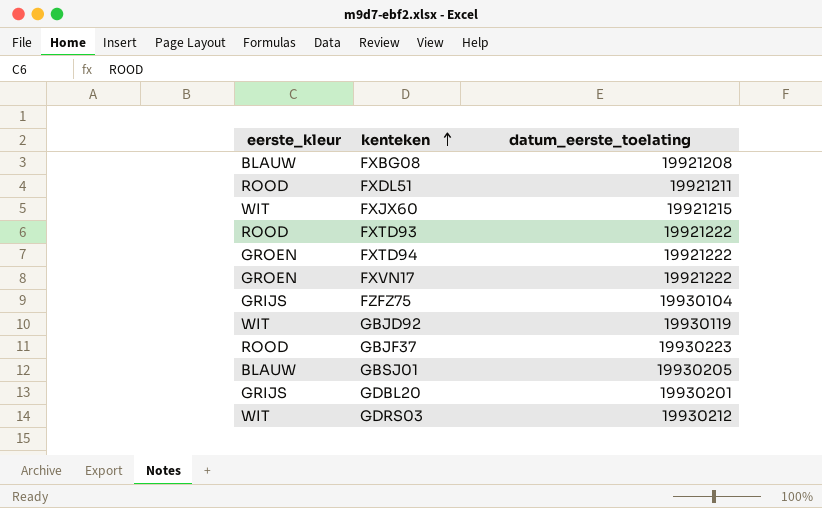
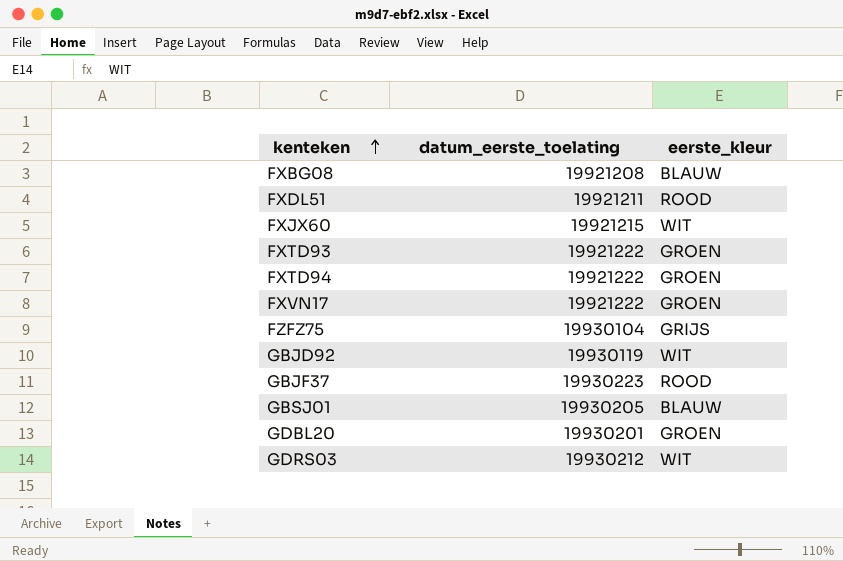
column eerste_kleur | position: 1 -> 3
FXTD93 | eerste_kleur: ROOD -> GROEN
GDBL20 | eerste_kleur: GRIJS -> GROEN

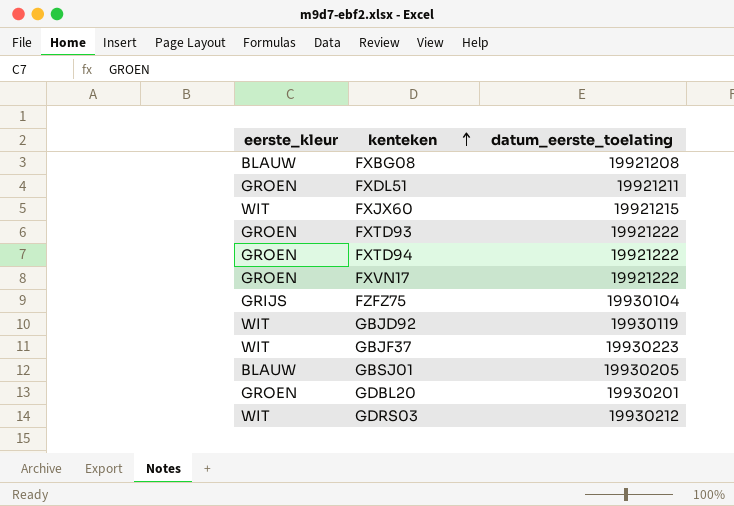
column eerste_kleur | position: 3 -> 1
FXDL51 | eerste_kleur: ROOD -> GROEN
GBJF37 | eerste_kleur: ROOD -> WIT

